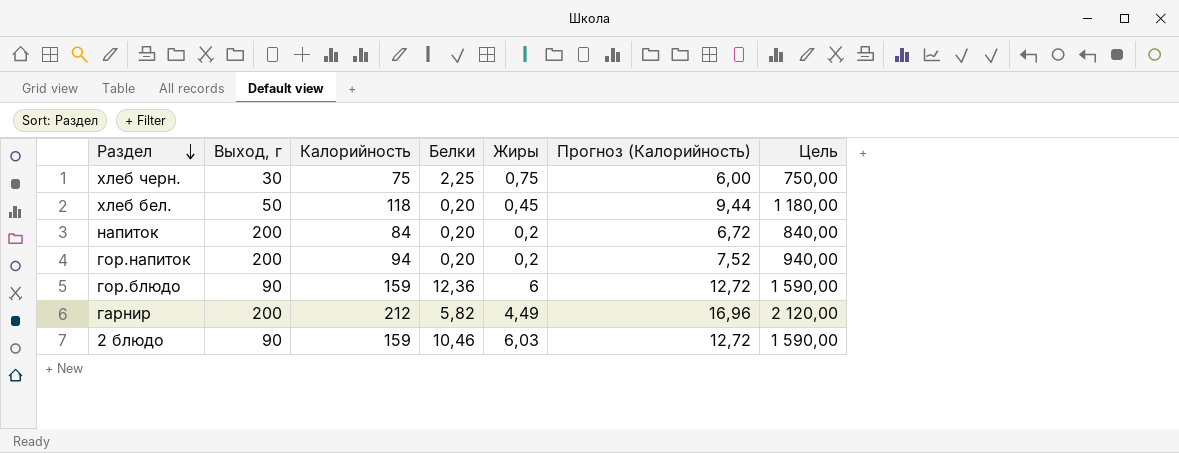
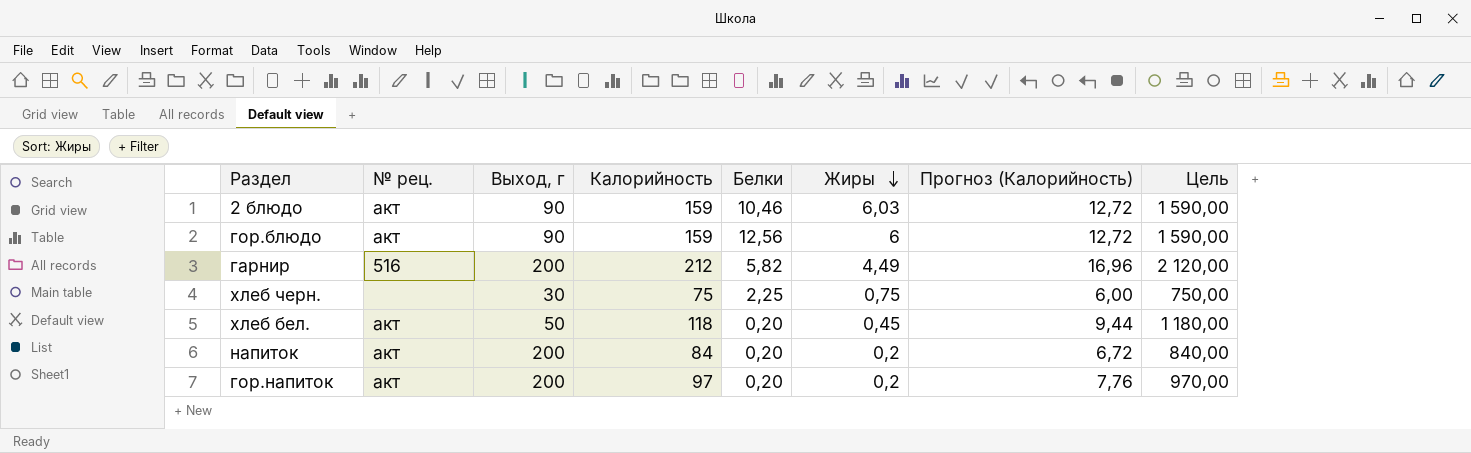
row order: Раздел descending -> Жиры descending
column № рец. | position: none -> 2
гор.блюдо | Белки: 12,36 -> 12,56
гор.напиток | Калорийность: 94 -> 97
гор.напиток | Прогноз (Калорийность): 7,52 -> 7,76
гор.напиток | Цель: 940,00 -> 970,00

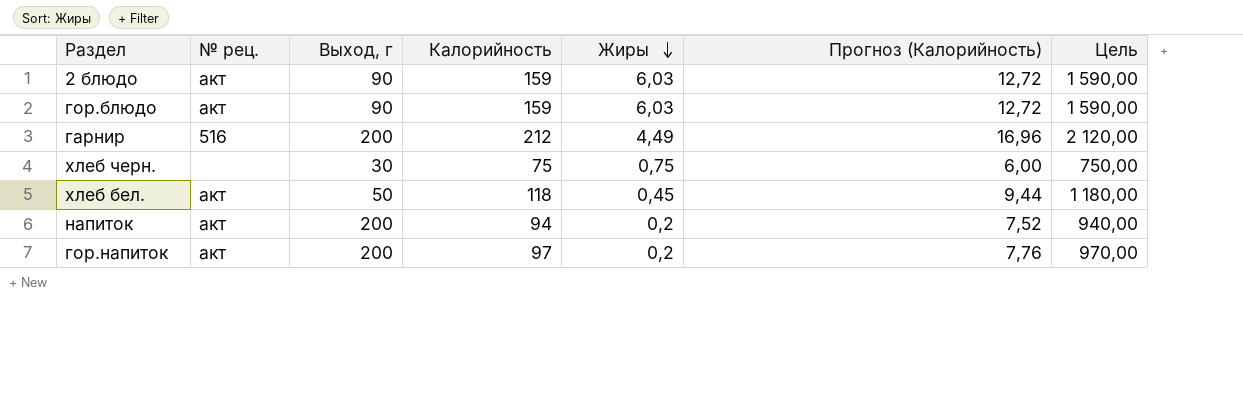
column Белки | position: 5 -> none
гор.блюдо | Жиры: 6 -> 6,03
напиток | Калорийность: 84 -> 94
напиток | Прогноз (Калорийность): 6,72 -> 7,52
напиток | Цель: 840,00 -> 940,00

